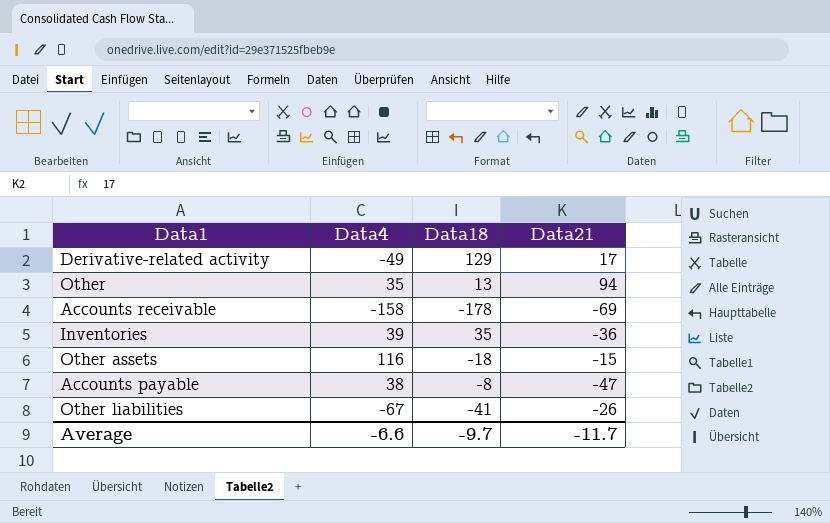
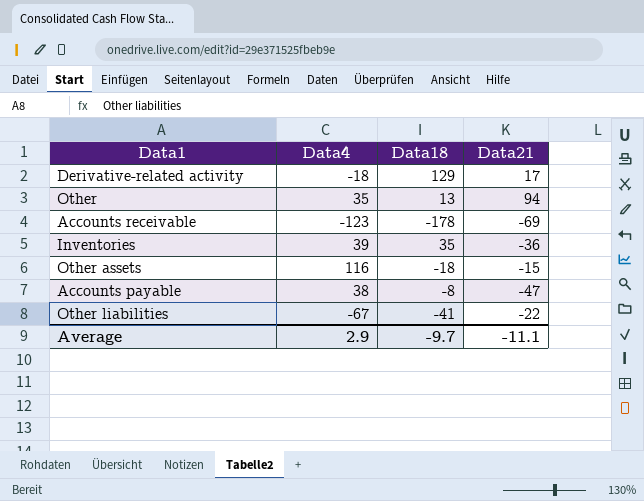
Derivative-related activity | Data4: -49 -> -18
Accounts receivable | Data4: -158 -> -123
Other liabilities | Data21: -26 -> -22
Average | Data4: -6.6 -> 2.9
Average | Data21: -11.7 -> -11.1

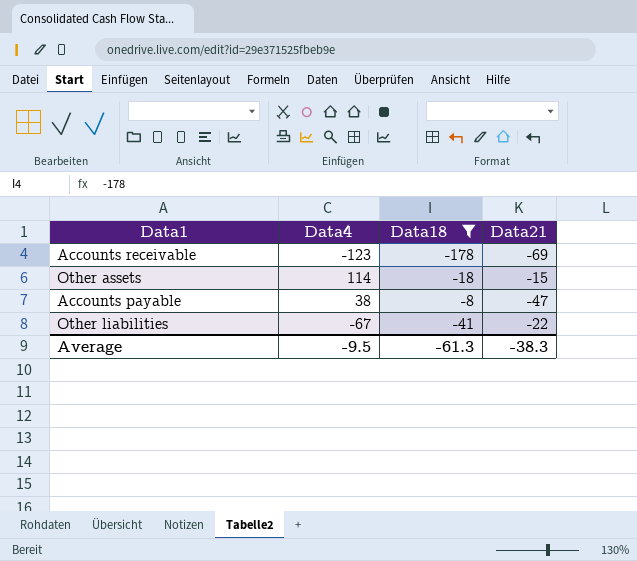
filter: none -> Data18 <= -8
Other assets | Data4: 116 -> 114
Average | Data4: 2.9 -> -9.5
Average | Data18: -9.7 -> -61.3
Average | Data21: -11.1 -> -38.3

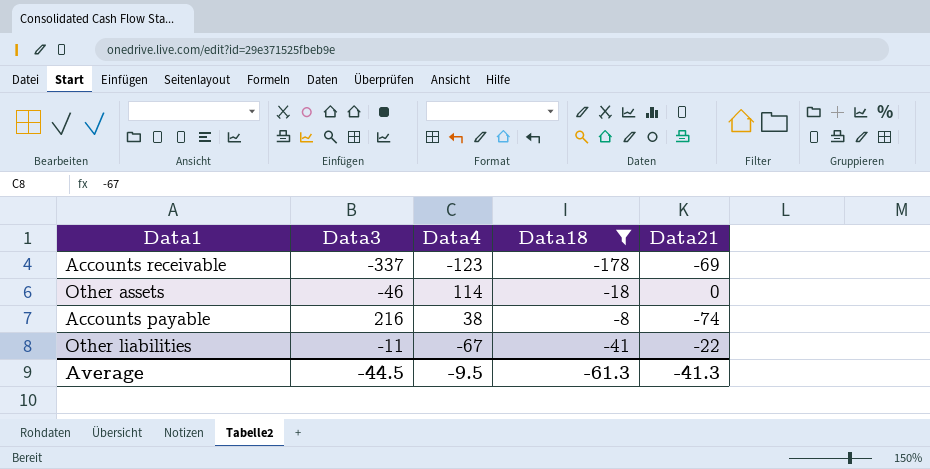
column Data3 | position: none -> 2
Other assets | Data21: -15 -> 0
Accounts payable | Data21: -47 -> -74
Average | Data21: -38.3 -> -41.3

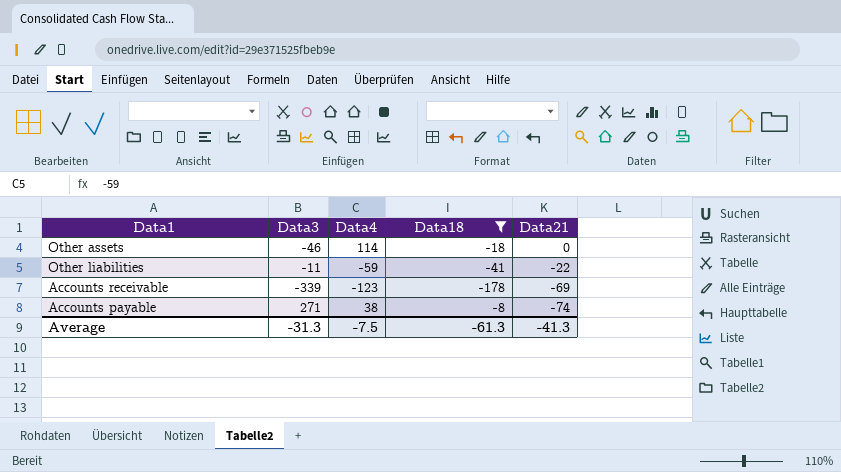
row order: none -> Data21 descending
Other liabilities | Data4: -67 -> -59
Accounts receivable | Data3: -337 -> -339
Accounts payable | Data3: 216 -> 271
Average | Data3: -44.5 -> -31.3
Average | Data4: -9.5 -> -7.5

